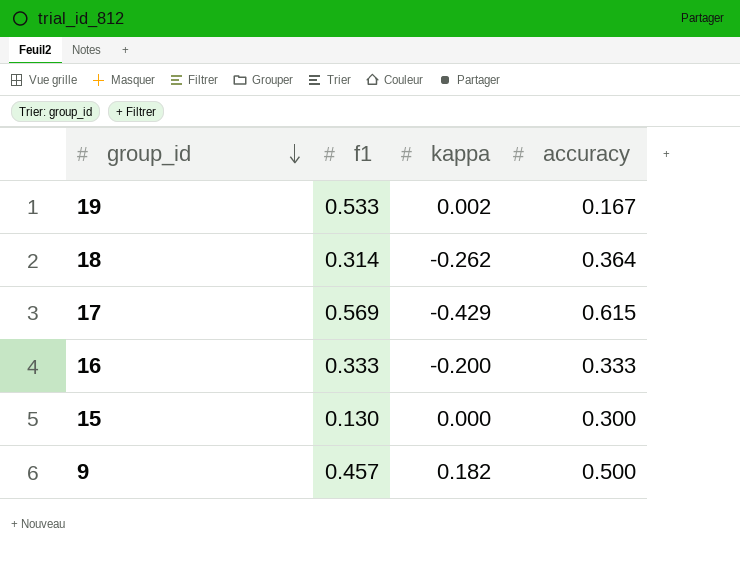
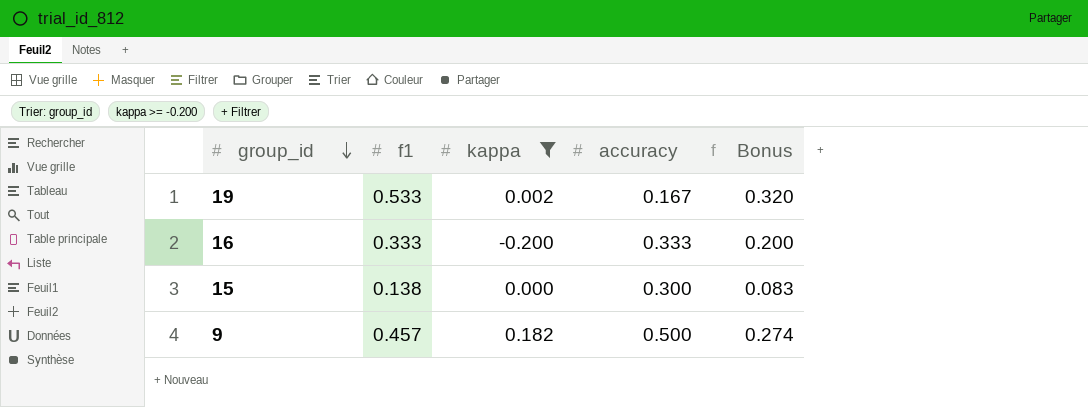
filter: none -> kappa >= -0.200
column Bonus | formula: none -> [f1] * 0.6
15 | f1: 0.130 -> 0.138

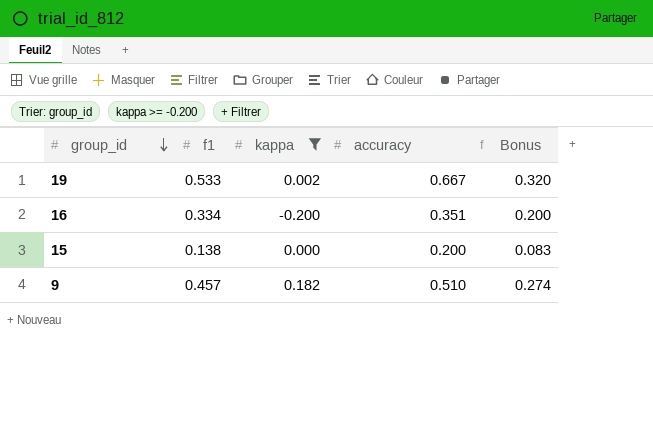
19 | accuracy: 0.167 -> 0.667
16 | f1: 0.333 -> 0.334
16 | accuracy: 0.333 -> 0.351
15 | accuracy: 0.300 -> 0.200
9 | accuracy: 0.500 -> 0.510

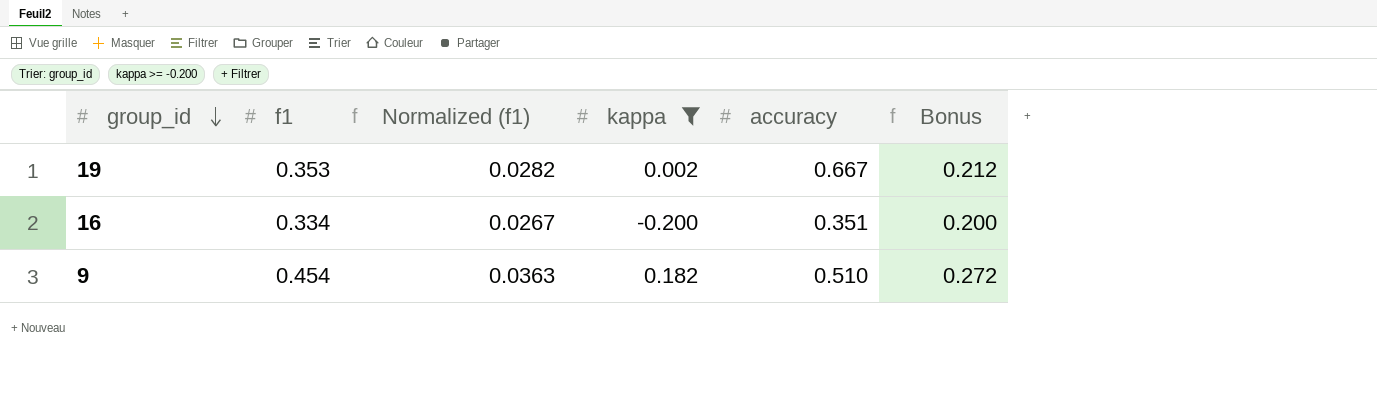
column Normalized (f1) | formula: none -> [f1] * 0.08
row 15: 0.138 | 0.000 | 0.200 | 0.083 -> none
19 | f1: 0.533 -> 0.353
19 | Bonus: 0.320 -> 0.212
9 | f1: 0.457 -> 0.454
9 | Bonus: 0.274 -> 0.272

